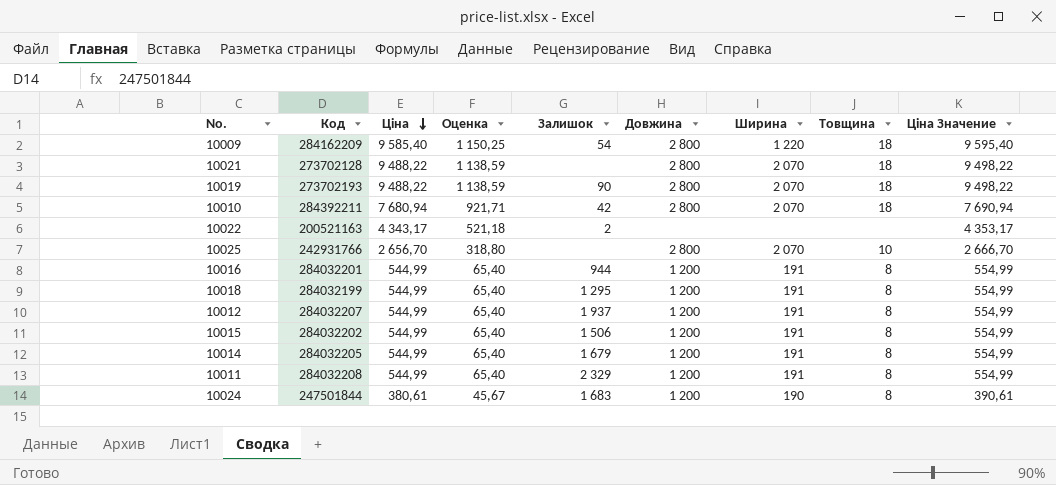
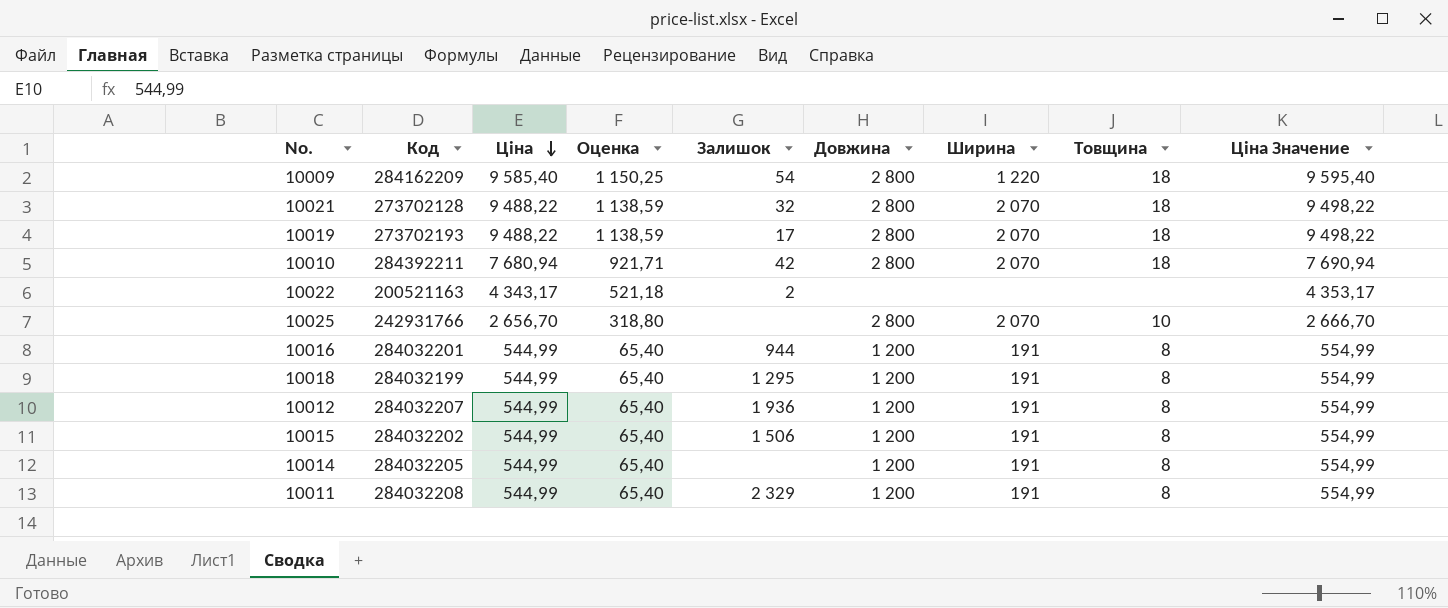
row 10024: 247501844 | 380,61 | 45,67 | 1 683 | 1 200 | 190 | 8 | 390,61 -> none
10021 | Залишок: none -> 32
10019 | Залишок: 90 -> 17
10012 | Залишок: 1 937 -> 1 936
10014 | Залишок: 1 679 -> none

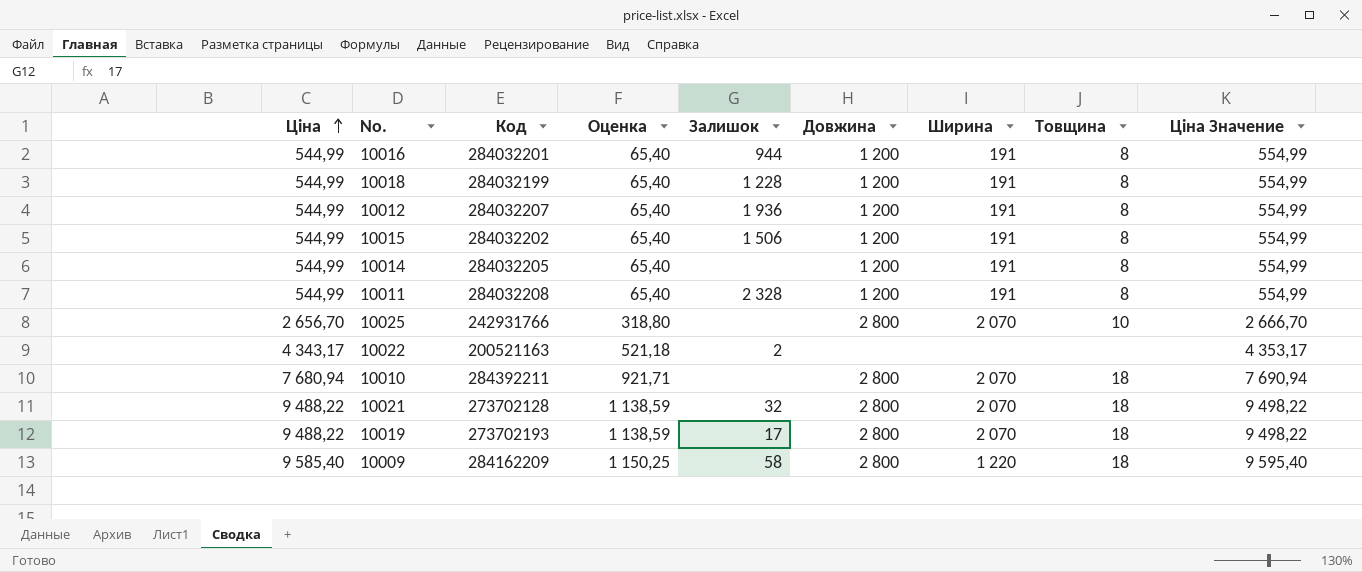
row order: Ціна descending -> Ціна ascending
column Ціна | position: 3 -> 1
10018 | Залишок: 1 295 -> 1 228
10011 | Залишок: 2 329 -> 2 328
10010 | Залишок: 42 -> none
10009 | Залишок: 54 -> 58

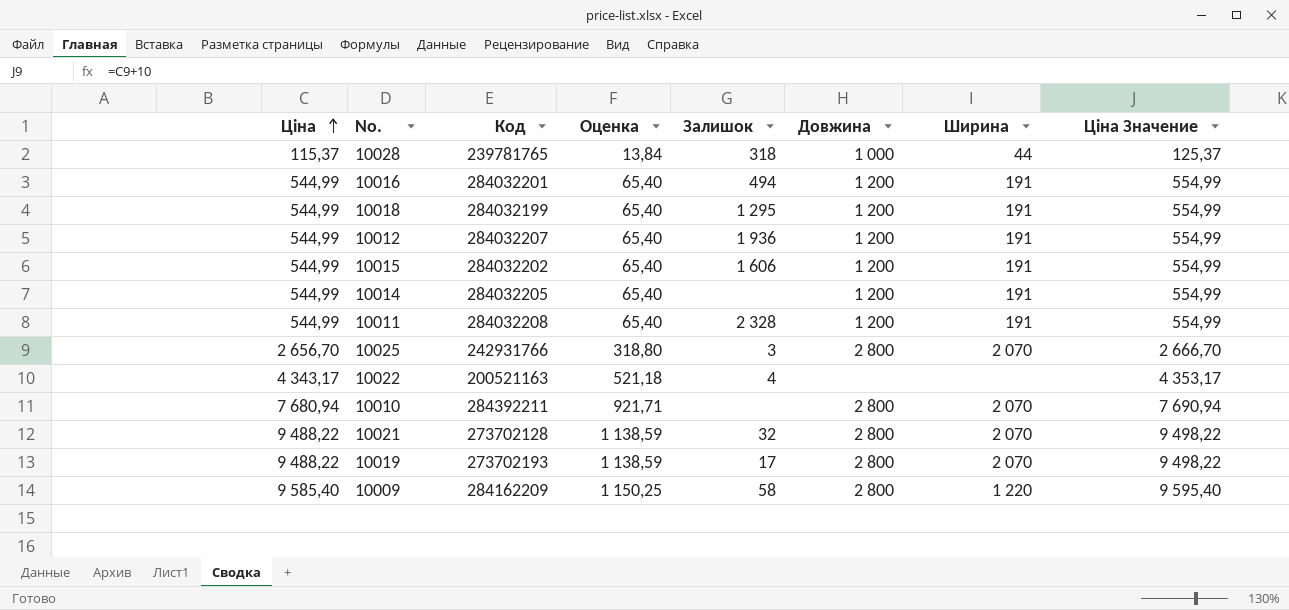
column Товщина | position: 8 -> none
row 10028: none -> 115,37 | 239781765 | 13,84 | 318 | 1 000 | 44 | 125,37
10016 | Залишок: 944 -> 494
10018 | Залишок: 1 228 -> 1 295
10015 | Залишок: 1 506 -> 1 606
10025 | Залишок: none -> 3
10022 | Залишок: 2 -> 4

